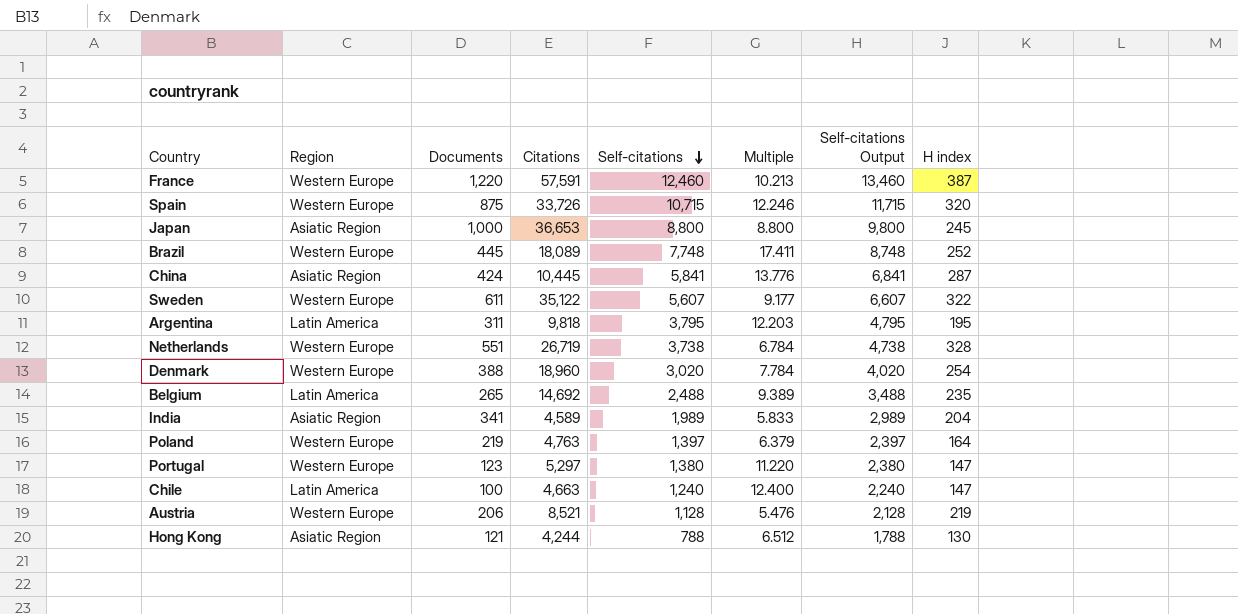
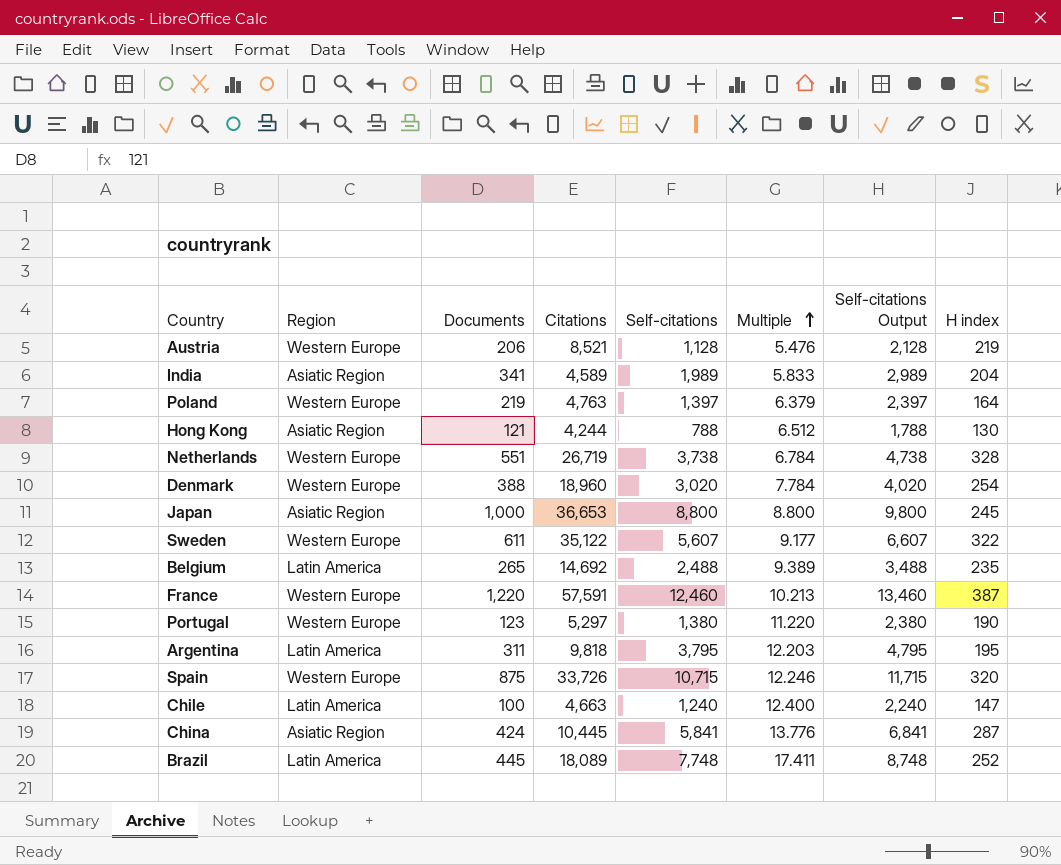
row order: Self-citations descending -> Multiple ascending
Portugal | H index: 147 -> 190
Brazil | Region: Western Europe -> Latin America

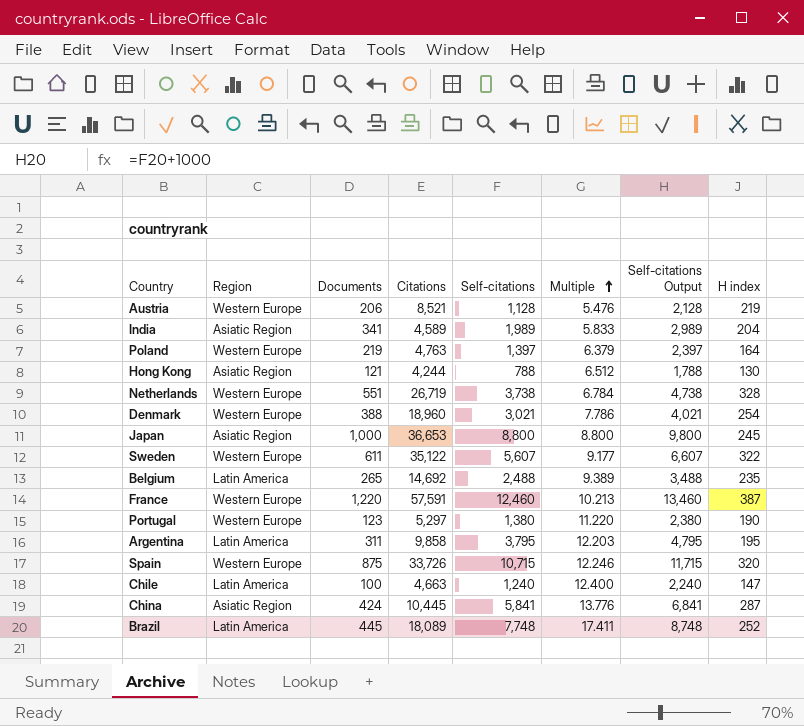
Denmark | Self-citations: 3,020 -> 3,021
Denmark | Multiple: 7.784 -> 7.786
Denmark | Self-citations Output: 4,020 -> 4,021
Argentina | Citations: 9,818 -> 9,858

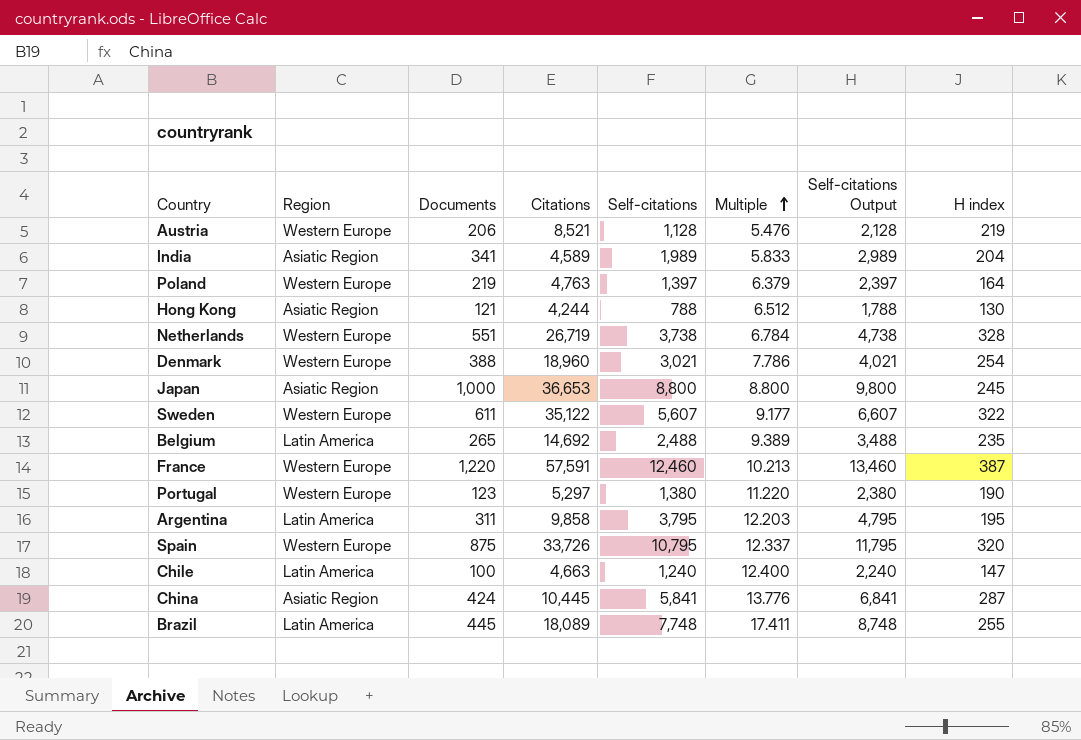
Spain | Self-citations: 10,715 -> 10,795
Spain | Multiple: 12.246 -> 12.337
Spain | Self-citations Output: 11,715 -> 11,795
Brazil | H index: 252 -> 255

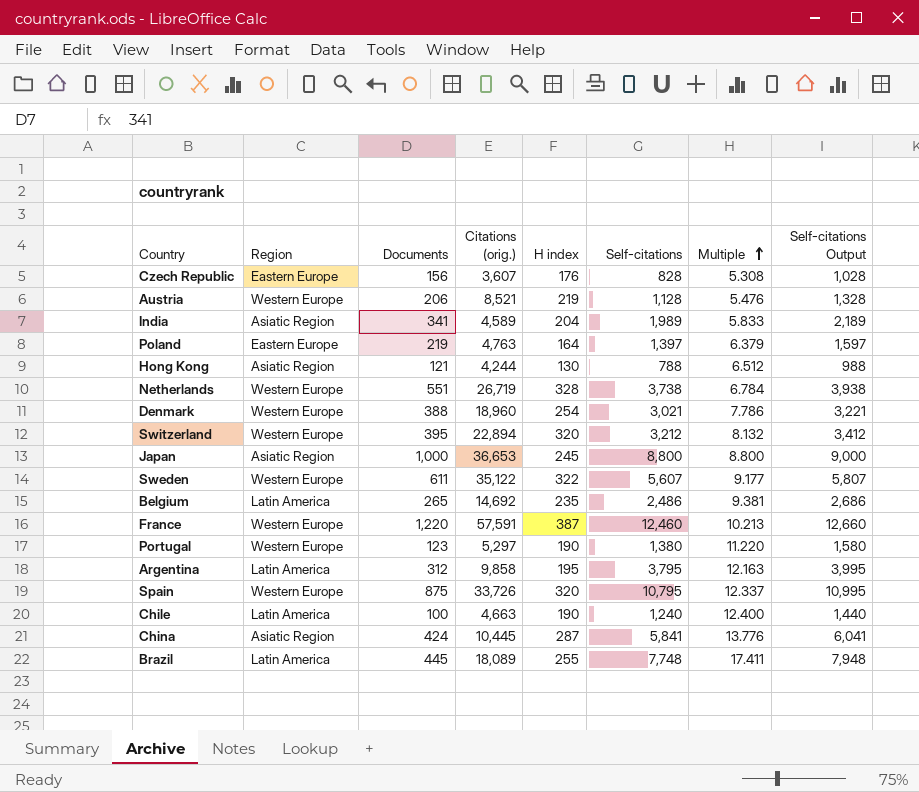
column name: Citations -> Citations (orig.)
column H index | position: 8 -> 5
column Self-citations Output | formula: [Self-citations] + 1000 -> [Self-citations] + 200
row Czech Republic: none -> Eastern Europe | 156 | 3,607 | 176 | 828 | 5.308 | 1,028
Poland | Region: Western Europe -> Eastern Europe
row Switzerland: none -> Western Europe | 395 | 22,894 | 320 | 3,212 | 8.132 | 3,412
Belgium | Self-citations: 2,488 -> 2,486
Belgium | Multiple: 9.389 -> 9.381
Argentina | Documents: 311 -> 312
Argentina | Multiple: 12.203 -> 12.163
Chile | H index: 147 -> 190

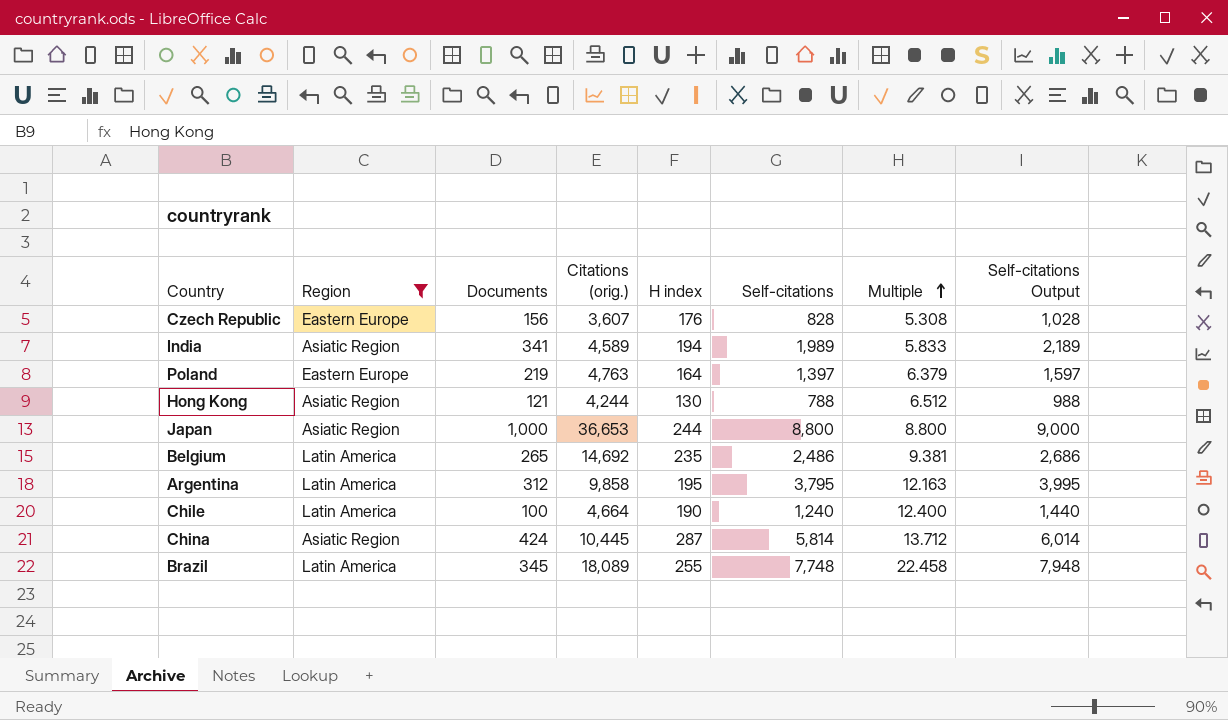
filter: none -> Region != Western Europe
India | H index: 204 -> 194
Japan | H index: 245 -> 244
Chile | Citations (orig.): 4,663 -> 4,664
China | Self-citations: 5,841 -> 5,814
China | Multiple: 13.776 -> 13.712
China | Self-citations Output: 6,041 -> 6,014
Brazil | Documents: 445 -> 345
Brazil | Multiple: 17.411 -> 22.458

